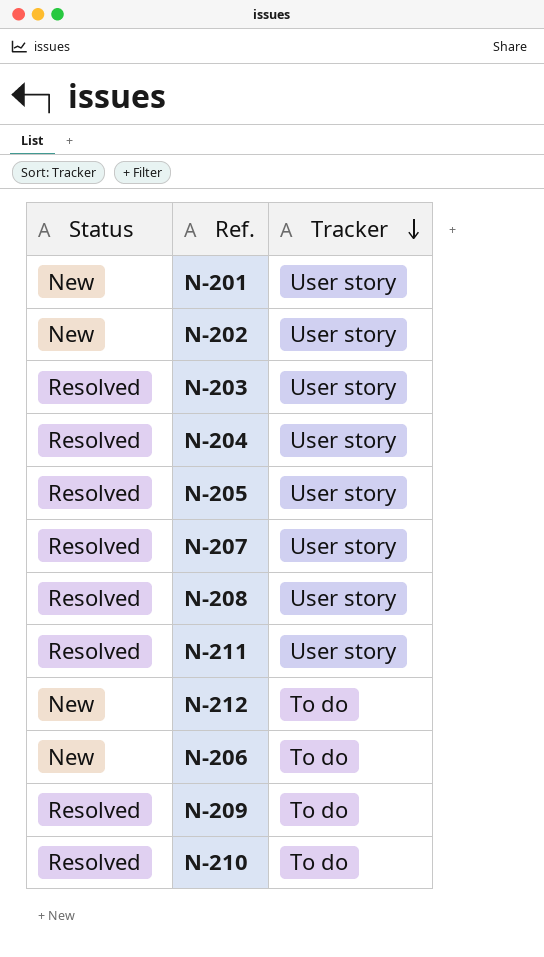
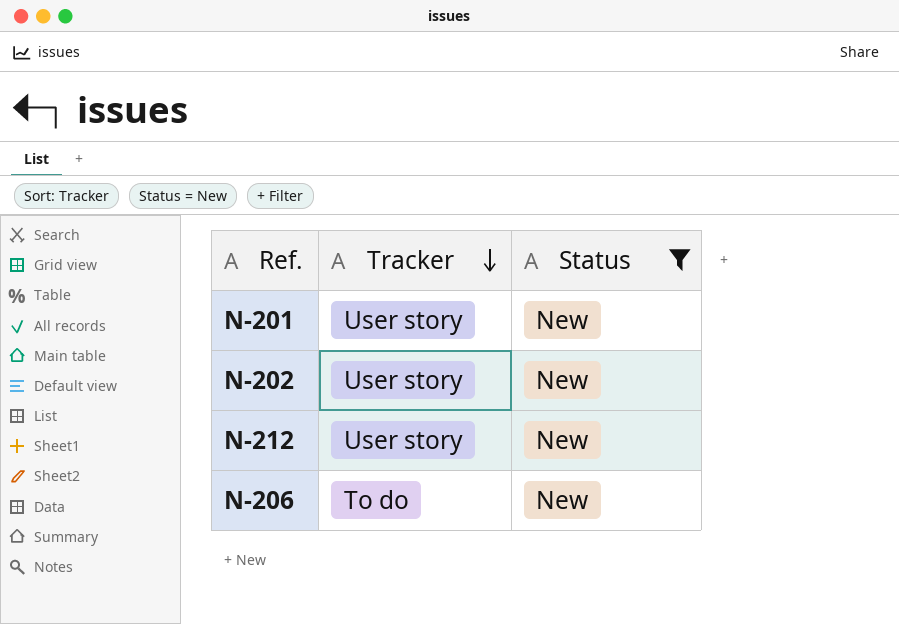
filter: none -> Status = New
column Status | position: 1 -> 3
N-212 | Tracker: To do -> User story

